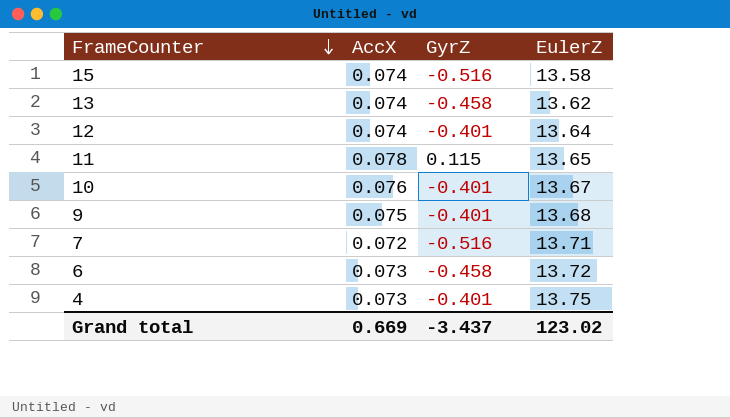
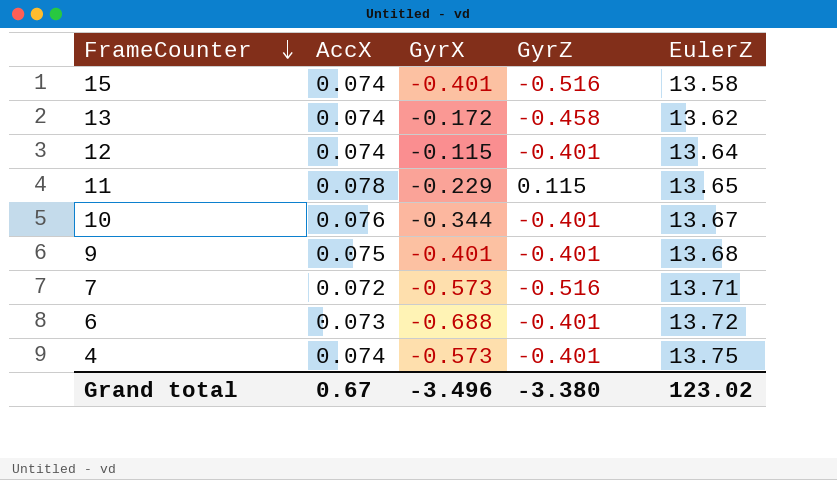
column GyrX | position: none -> 3
6 | GyrZ: -0.458 -> -0.401
4 | AccX: 0.073 -> 0.074
Grand total | AccX: 0.669 -> 0.67
Grand total | GyrZ: -3.437 -> -3.380

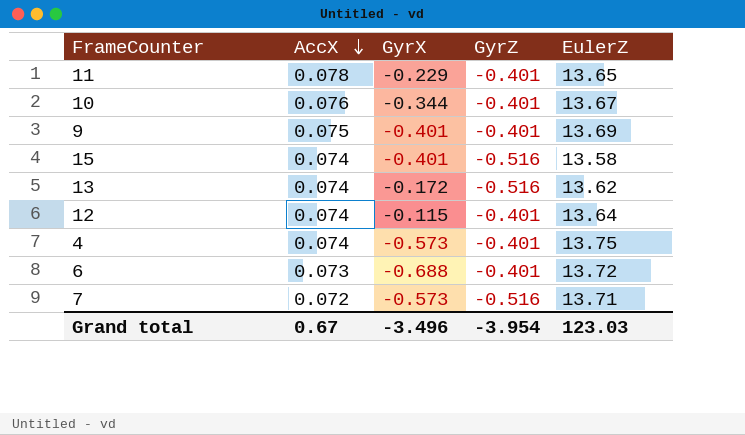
row order: FrameCounter descending -> AccX descending
11 | GyrZ: 0.115 -> -0.401
9 | EulerZ: 13.68 -> 13.69
13 | GyrZ: -0.458 -> -0.516
Grand total | GyrZ: -3.380 -> -3.954
Grand total | EulerZ: 123.02 -> 123.03

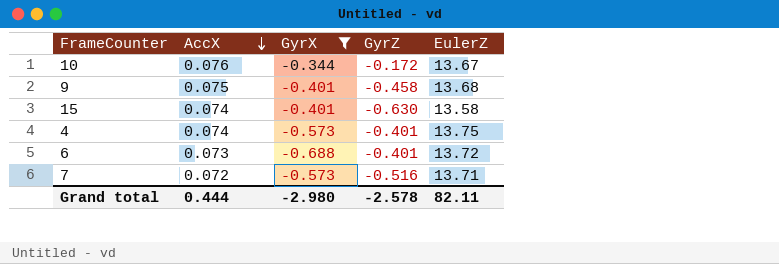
filter: none -> GyrX <= -0.344
10 | GyrZ: -0.401 -> -0.172
9 | GyrZ: -0.401 -> -0.458
9 | EulerZ: 13.69 -> 13.68
15 | GyrZ: -0.516 -> -0.630
Grand total | AccX: 0.67 -> 0.444
Grand total | GyrX: -3.496 -> -2.980
Grand total | GyrZ: -3.954 -> -2.578
Grand total | EulerZ: 123.03 -> 82.11

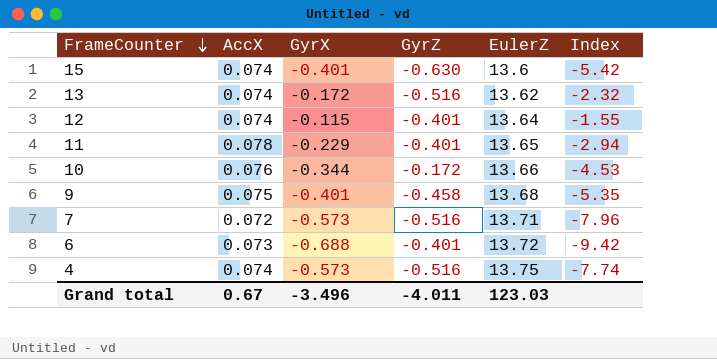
filter: GyrX <= -0.344 -> none
row order: AccX descending -> FrameCounter descending
column Index | formula: none -> [GyrX] / [AccX]
15 | EulerZ: 13.58 -> 13.6
10 | EulerZ: 13.67 -> 13.66
4 | GyrZ: -0.401 -> -0.516
Grand total | AccX: 0.444 -> 0.67
Grand total | GyrX: -2.980 -> -3.496
Grand total | GyrZ: -2.578 -> -4.011
Grand total | EulerZ: 82.11 -> 123.03

